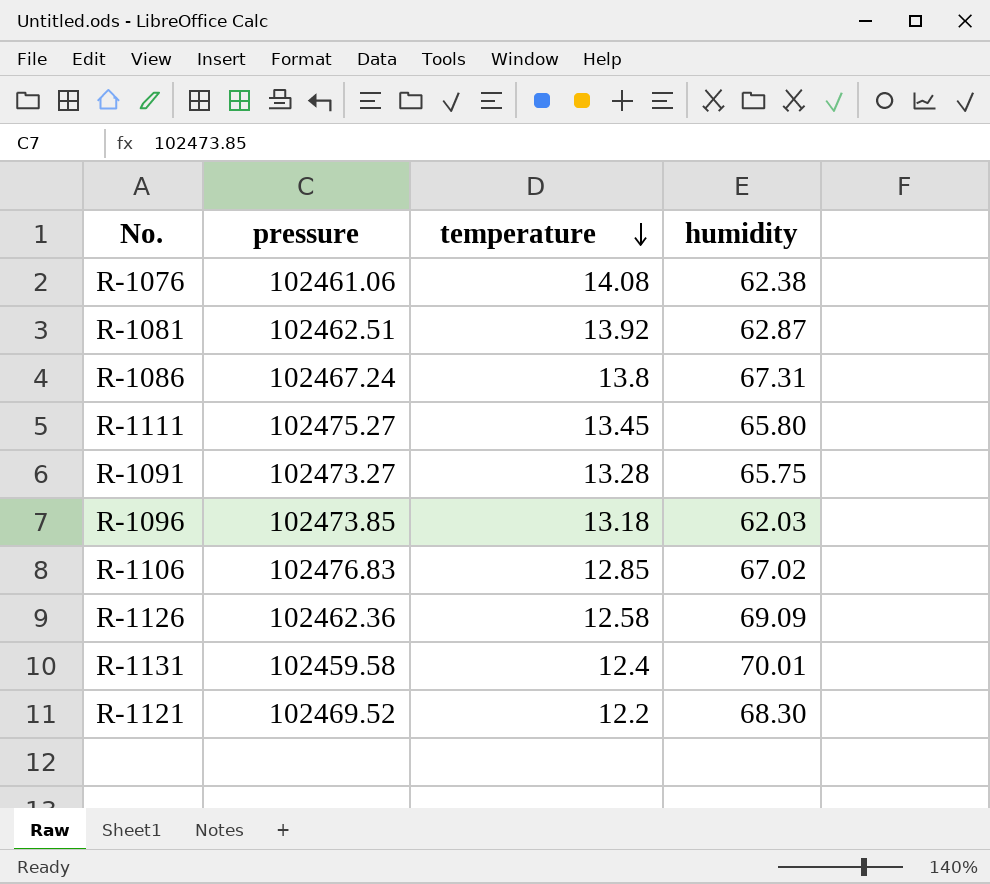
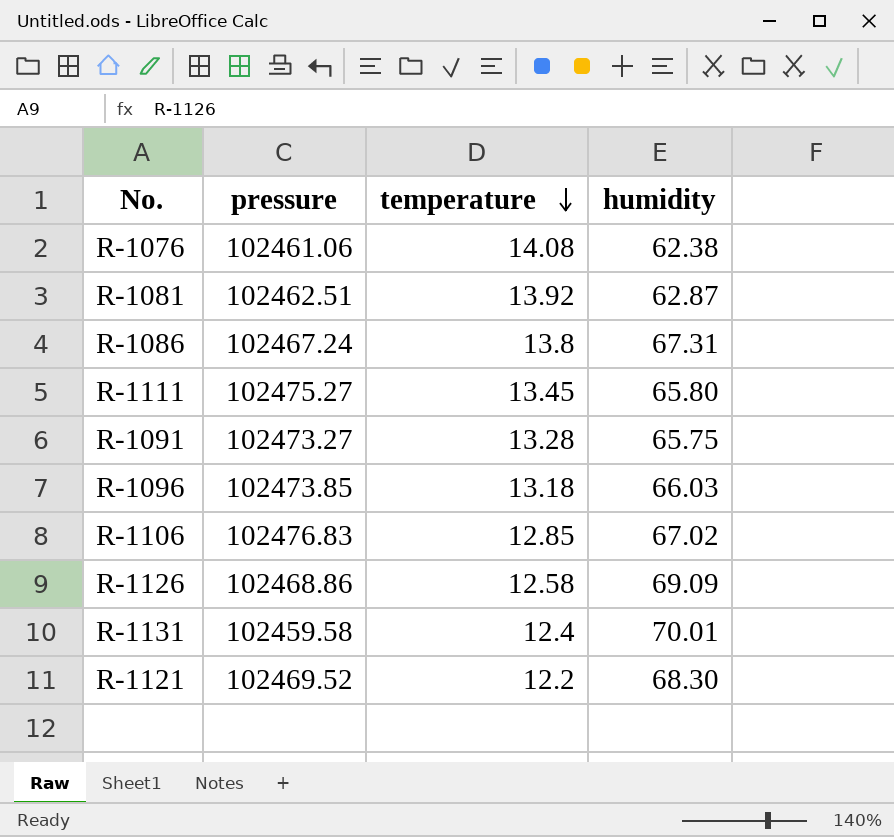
R-1096 | humidity: 62.03 -> 66.03
R-1126 | pressure: 102462.36 -> 102468.86

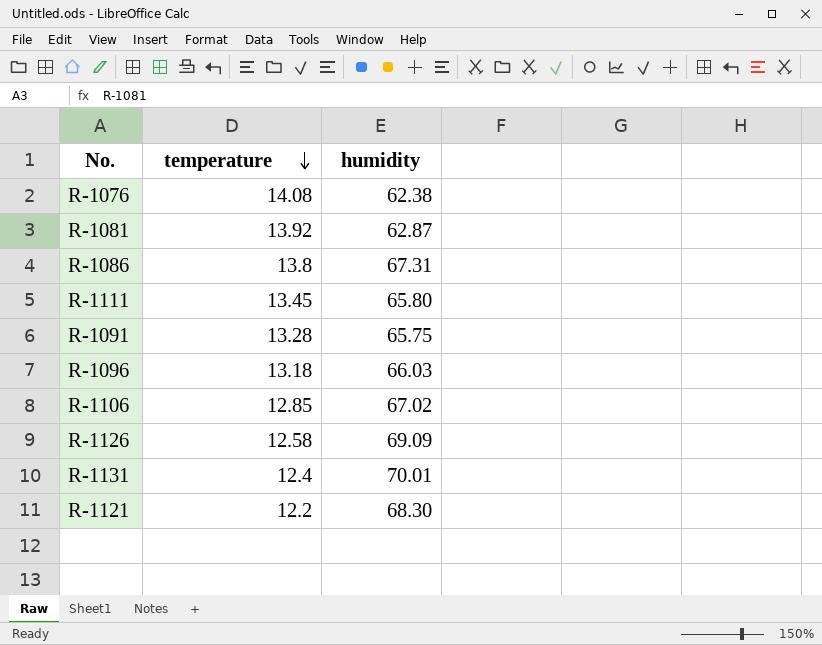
column pressure | position: 2 -> none

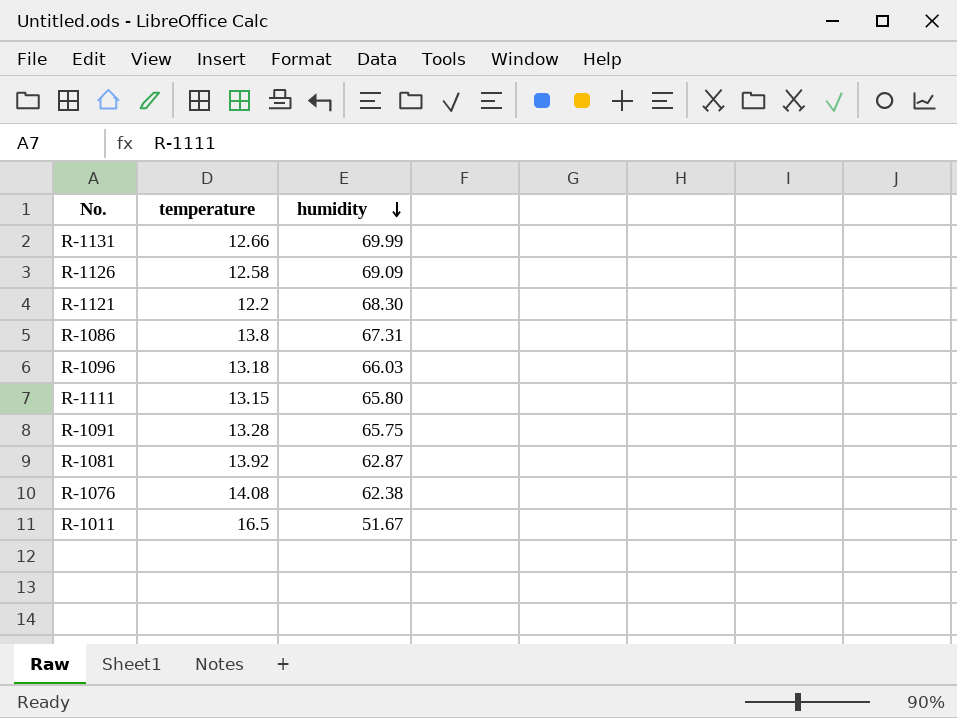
row order: temperature descending -> humidity descending
row R-1106: 12.85 | 67.02 -> none
R-1131 | temperature: 12.4 -> 12.66
R-1131 | humidity: 70.01 -> 69.99
R-1111 | temperature: 13.45 -> 13.15
row R-1011: none -> 16.5 | 51.67

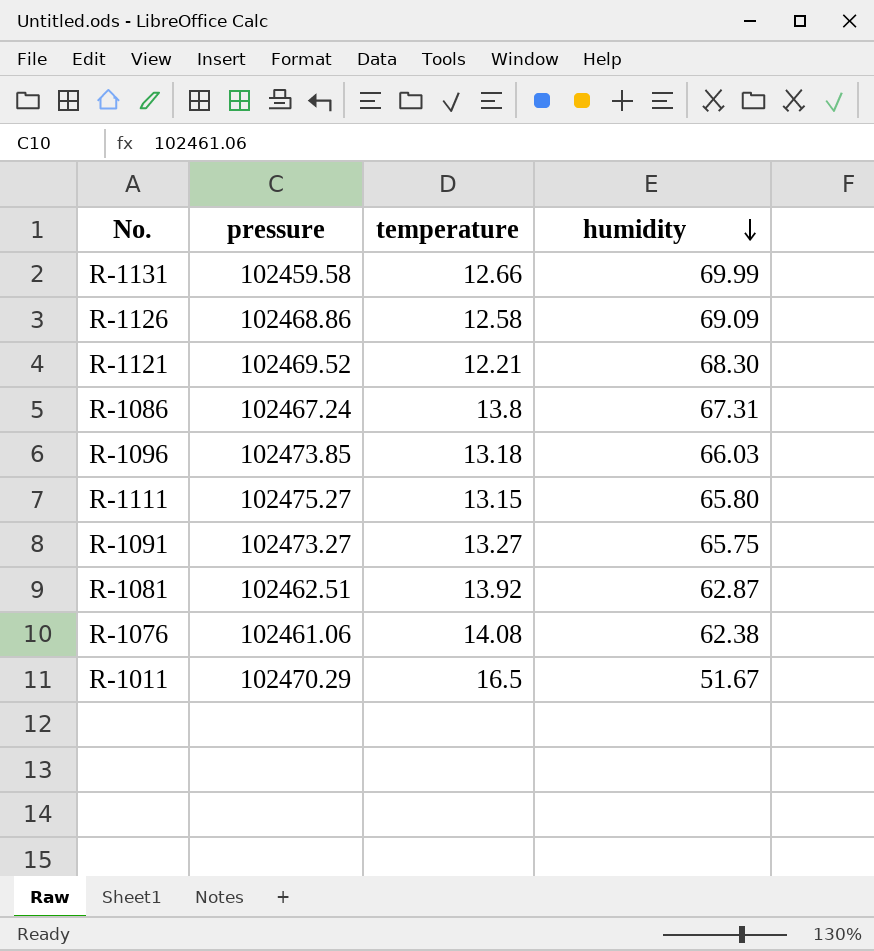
column pressure | position: none -> 2
R-1121 | temperature: 12.2 -> 12.21
R-1091 | temperature: 13.28 -> 13.27

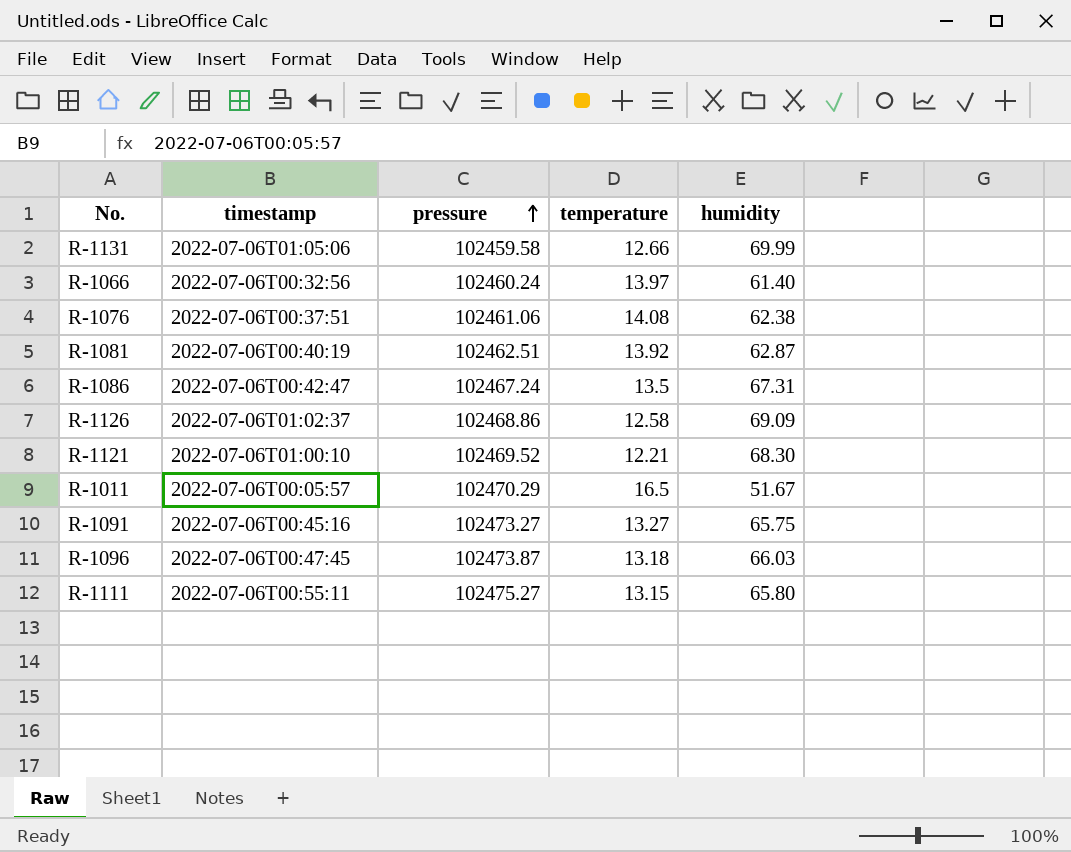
row order: humidity descending -> pressure ascending
column timestamp | position: none -> 2
row R-1066: none -> 2022-07-06T00:32:56 | 102460.24 | 13.97 | 61.40
R-1086 | temperature: 13.8 -> 13.5
R-1096 | pressure: 102473.85 -> 102473.87

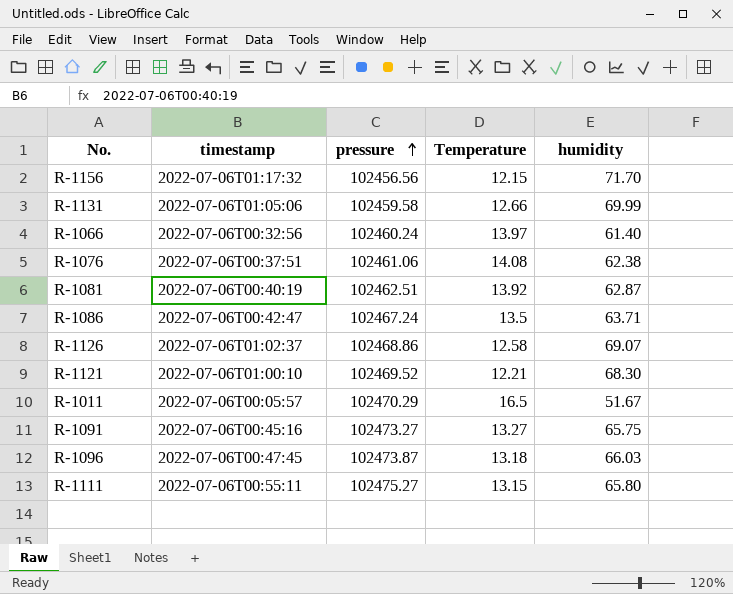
column name: temperature -> Temperature
row R-1156: none -> 2022-07-06T01:17:32 | 102456.56 | 12.15 | 71.70
R-1086 | humidity: 67.31 -> 63.71
R-1126 | humidity: 69.09 -> 69.07

